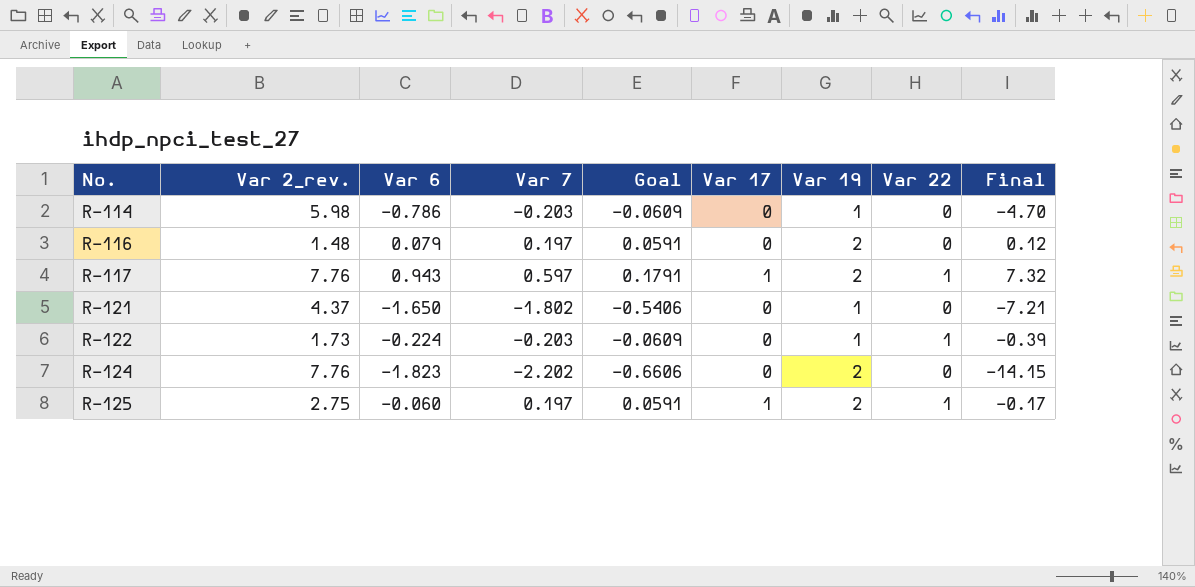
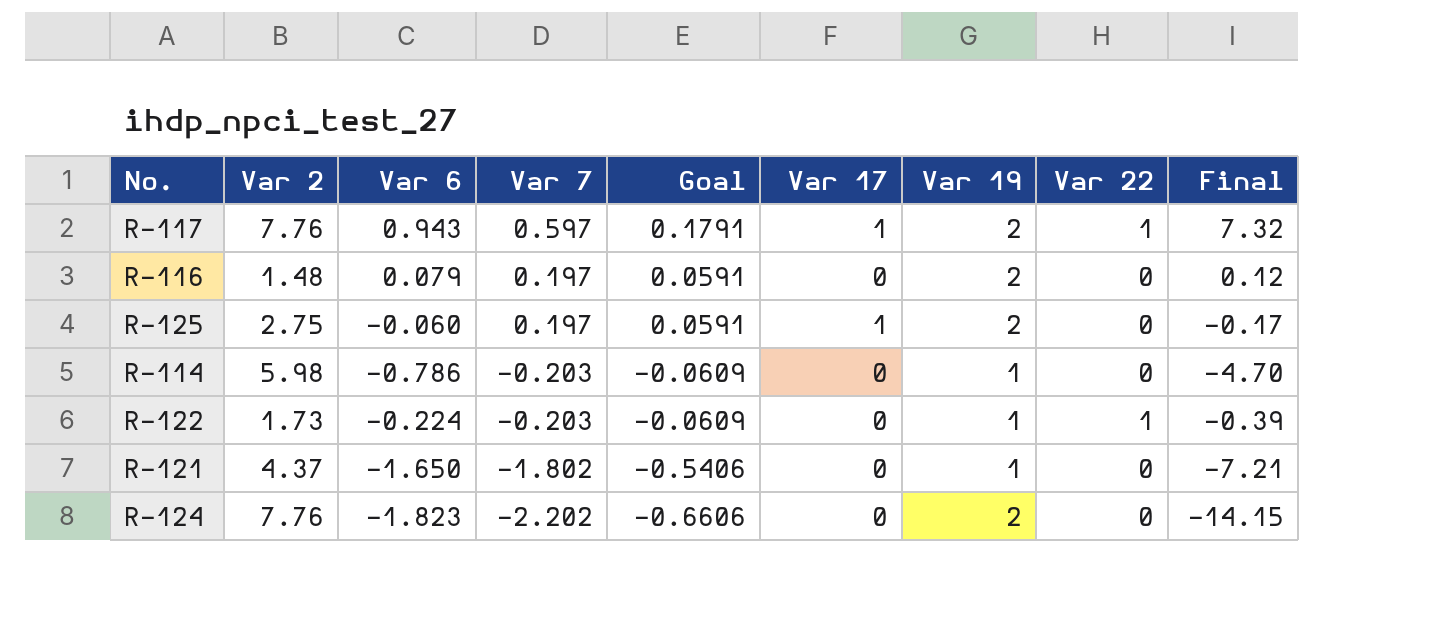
row order: No. ascending -> Var 7 descending
column name: Var 2_rev. -> Var 2
R-125 | Var 22: 1 -> 0

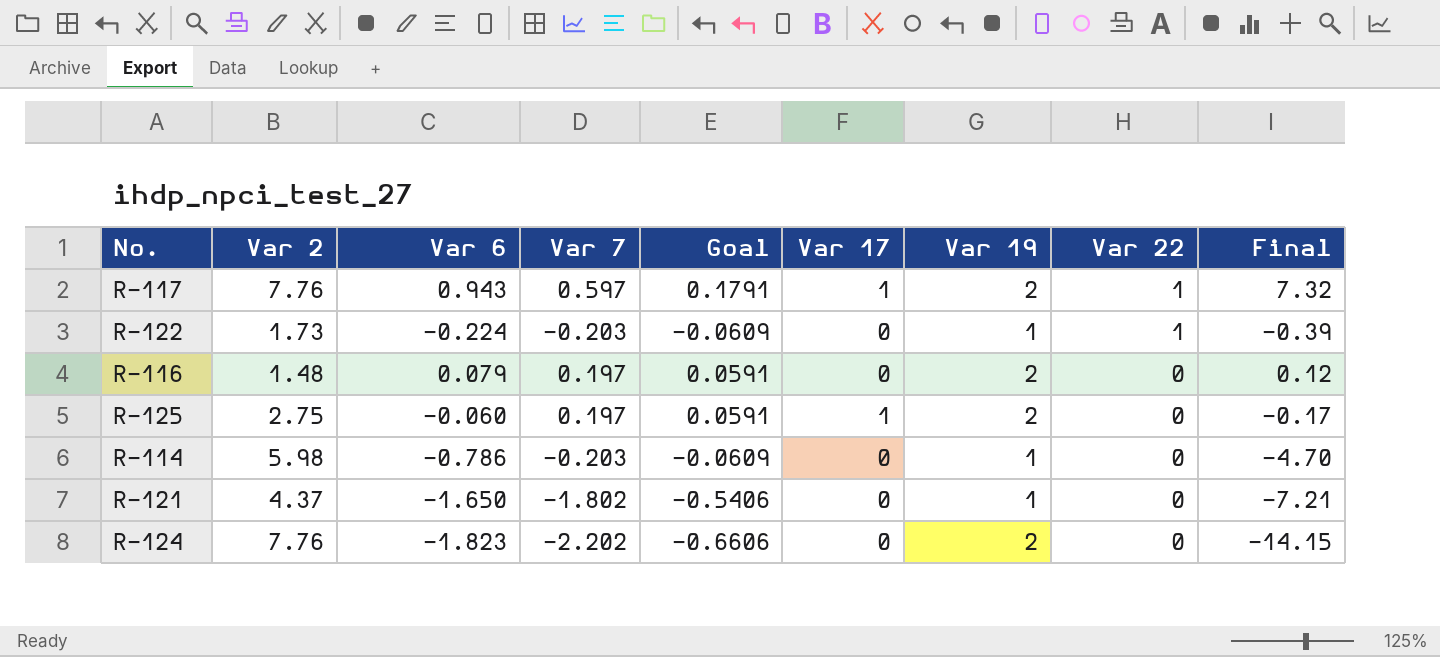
row order: Var 7 descending -> Var 22 descending

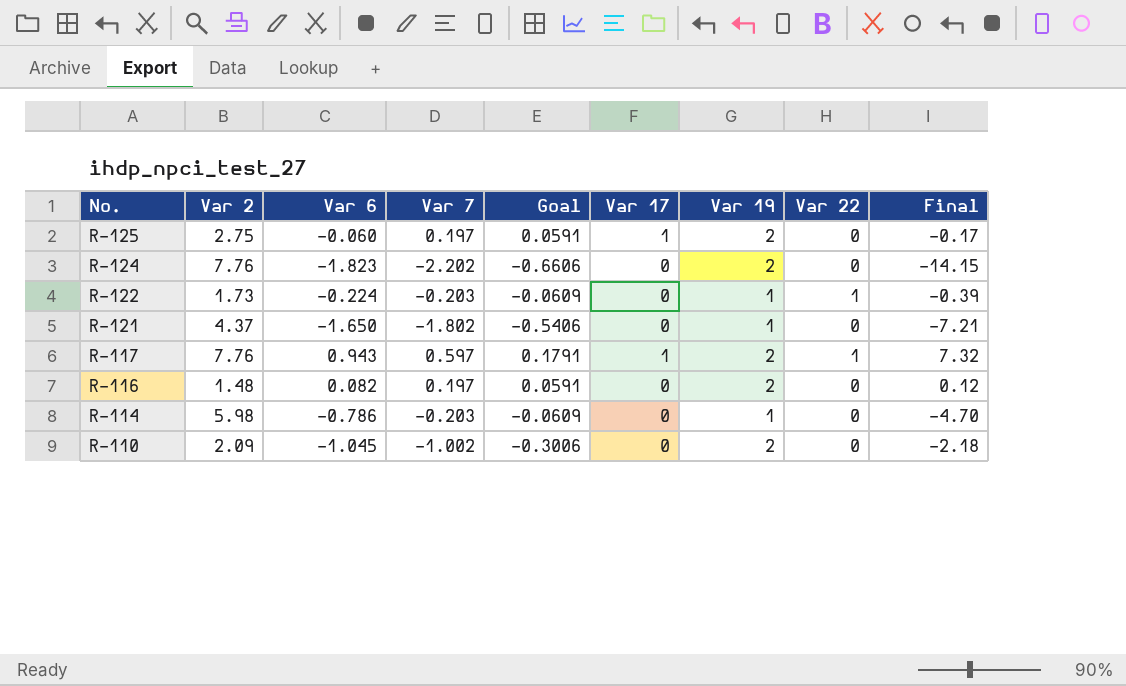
row order: Var 22 descending -> No. descending
R-116 | Var 6: 0.079 -> 0.082
row R-110: none -> 2.09 | -1.045 | -1.002 | -0.3006 | 0 | 2 | 0 | -2.18

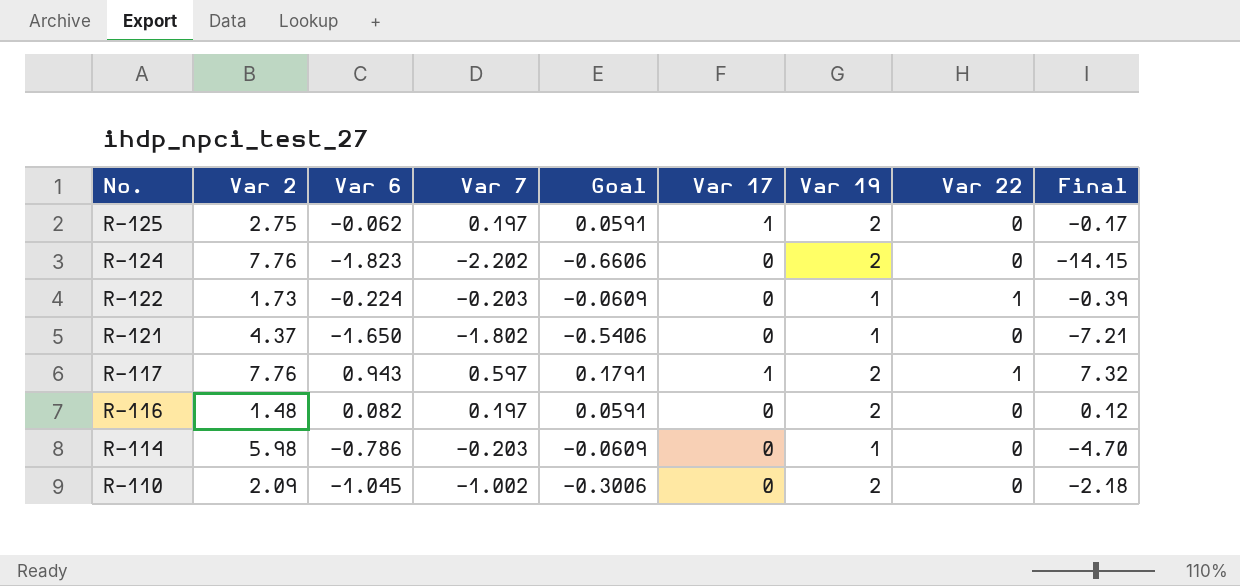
R-125 | Var 6: -0.060 -> -0.062

